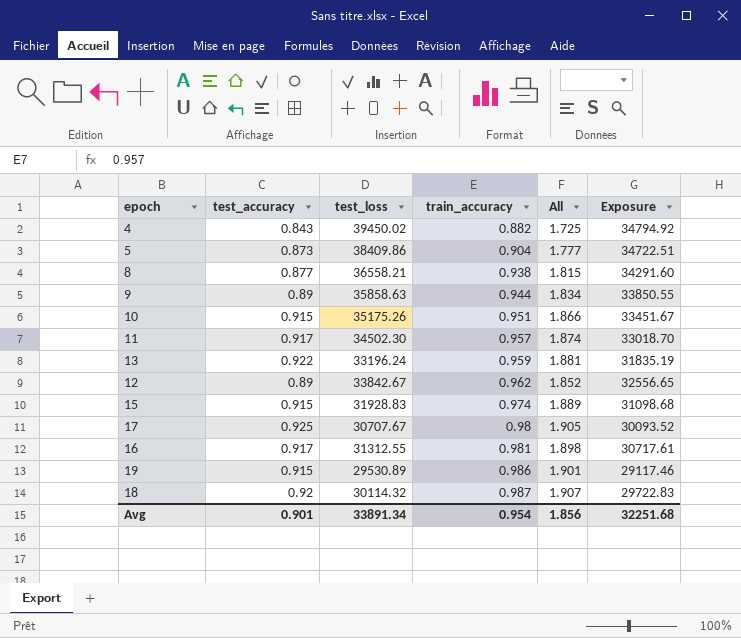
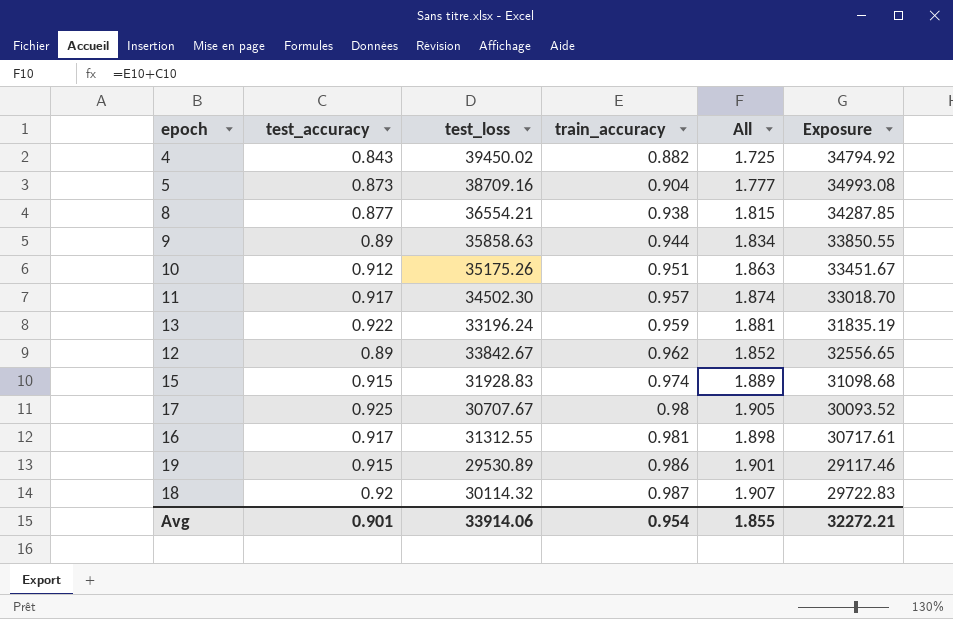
5 | test_loss: 38409.86 -> 38709.16
5 | Exposure: 34722.51 -> 34993.08
8 | test_loss: 36558.21 -> 36554.21
8 | Exposure: 34291.60 -> 34287.85
10 | test_accuracy: 0.915 -> 0.912
10 | All: 1.866 -> 1.863
Avg | test_loss: 33891.34 -> 33914.06
Avg | All: 1.856 -> 1.855
Avg | Exposure: 32251.68 -> 32272.21

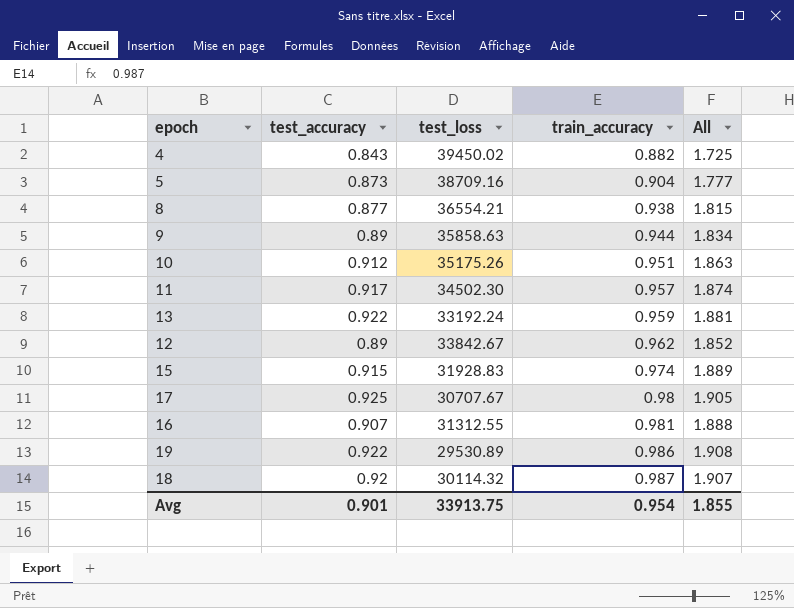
column Exposure | formula: [test_loss] * [train_accuracy] -> none
13 | test_loss: 33196.24 -> 33192.24
16 | test_accuracy: 0.917 -> 0.907
16 | All: 1.898 -> 1.888
19 | test_accuracy: 0.915 -> 0.922
19 | All: 1.901 -> 1.908
Avg | test_loss: 33914.06 -> 33913.75

